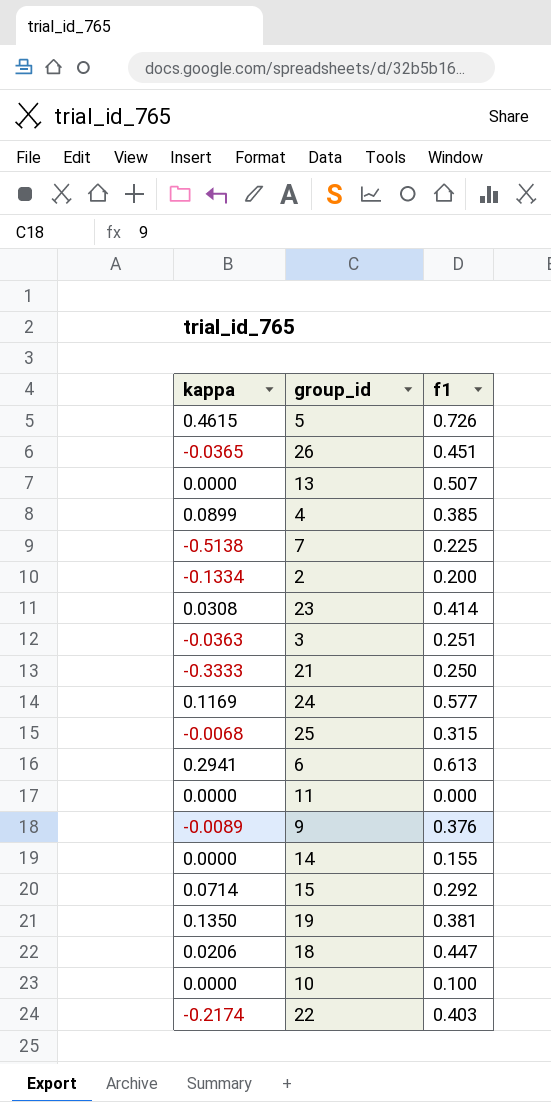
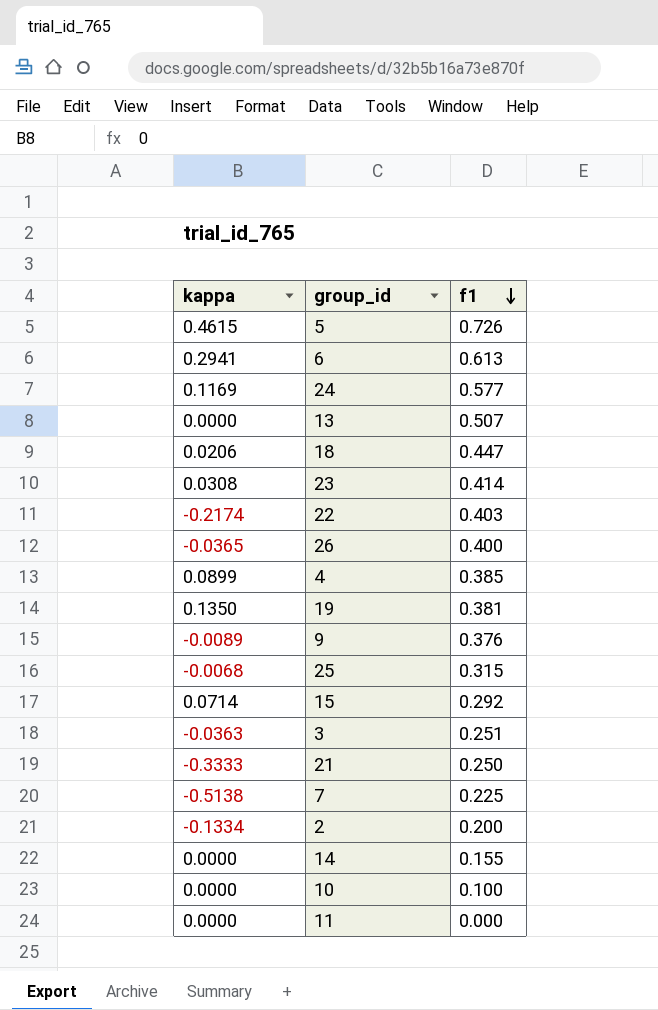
row order: none -> f1 descending
26 | f1: 0.451 -> 0.400

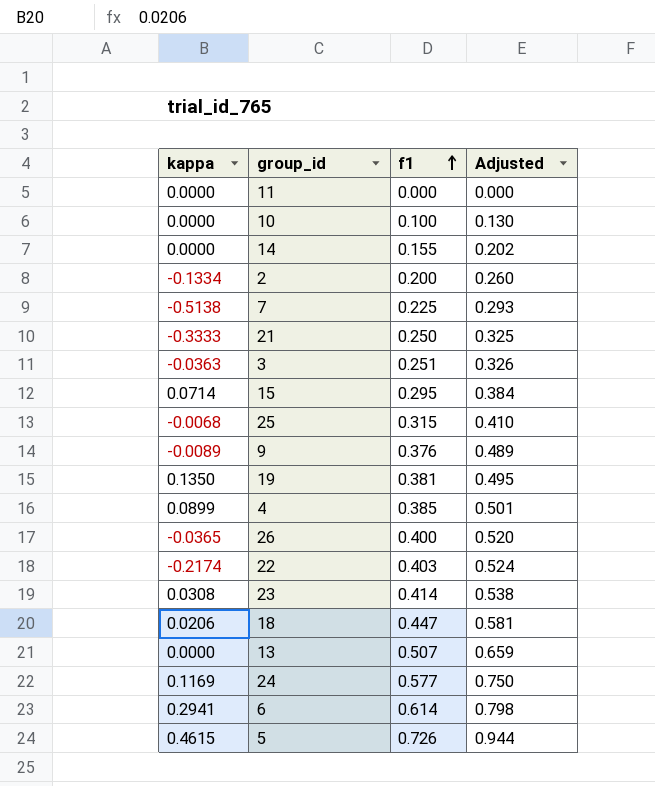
row order: f1 descending -> f1 ascending
column Adjusted | formula: none -> [f1] * 1.3
15 | f1: 0.292 -> 0.295
6 | f1: 0.613 -> 0.614

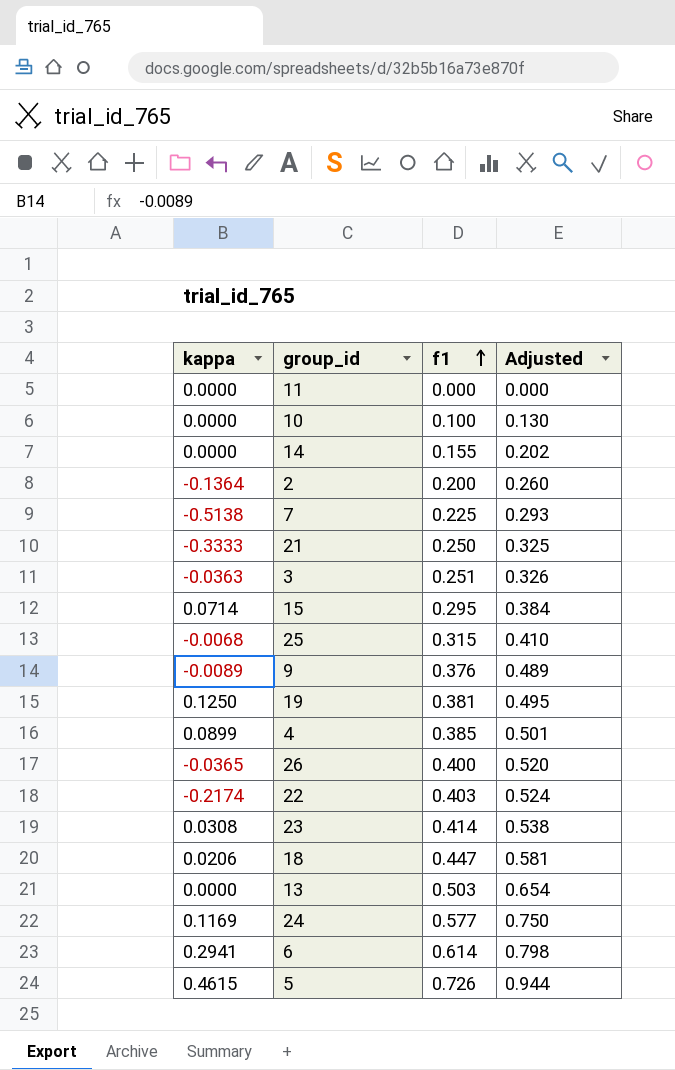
2 | kappa: -0.1334 -> -0.1364
19 | kappa: 0.1350 -> 0.1250
13 | f1: 0.507 -> 0.503
13 | Adjusted: 0.659 -> 0.654

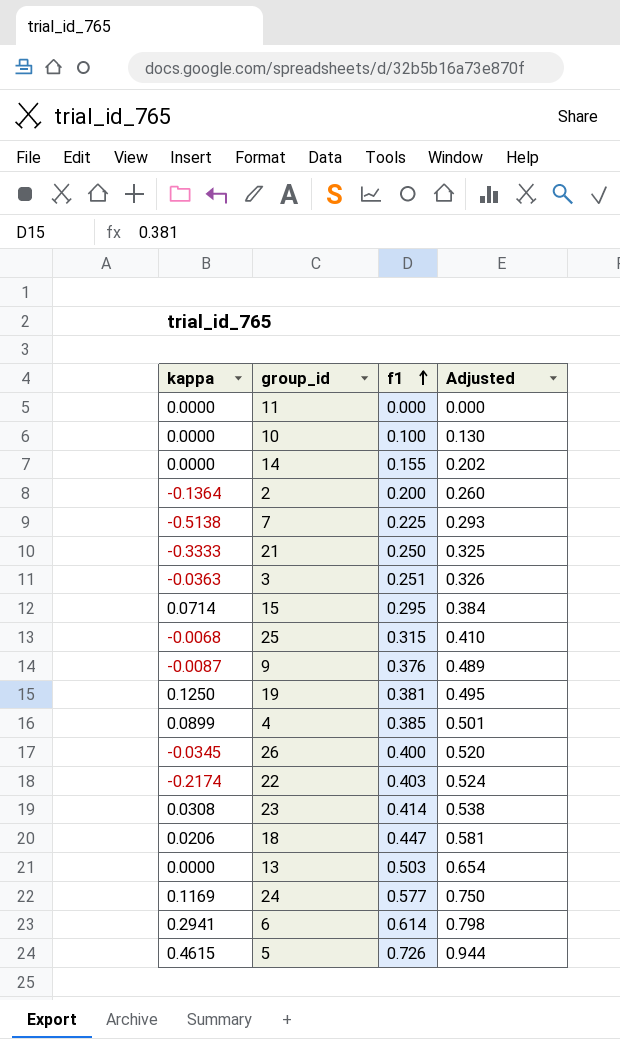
9 | kappa: -0.0089 -> -0.0087
26 | kappa: -0.0365 -> -0.0345

